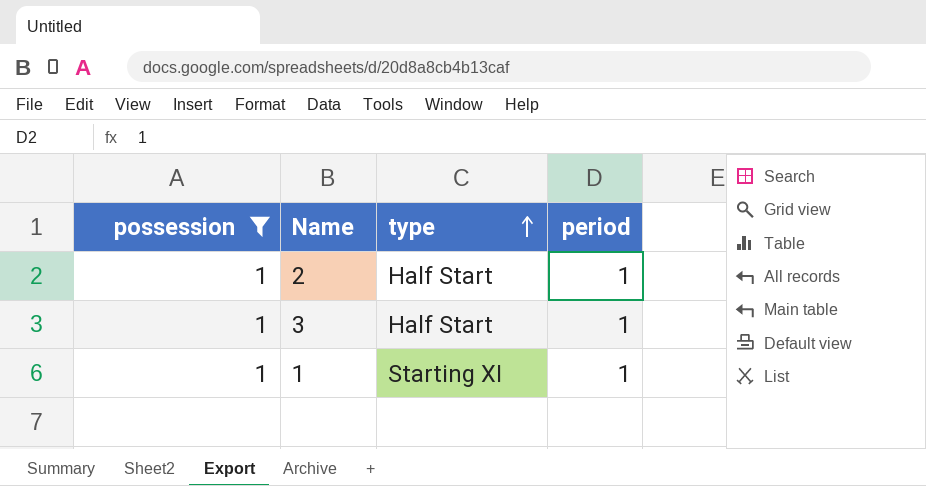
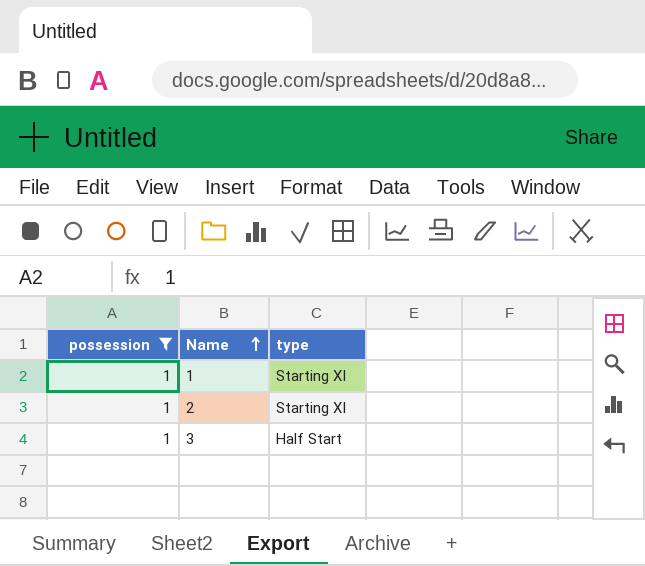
row order: type ascending -> Name ascending
column period | position: 4 -> none
2 | type: Half Start -> Starting XI

